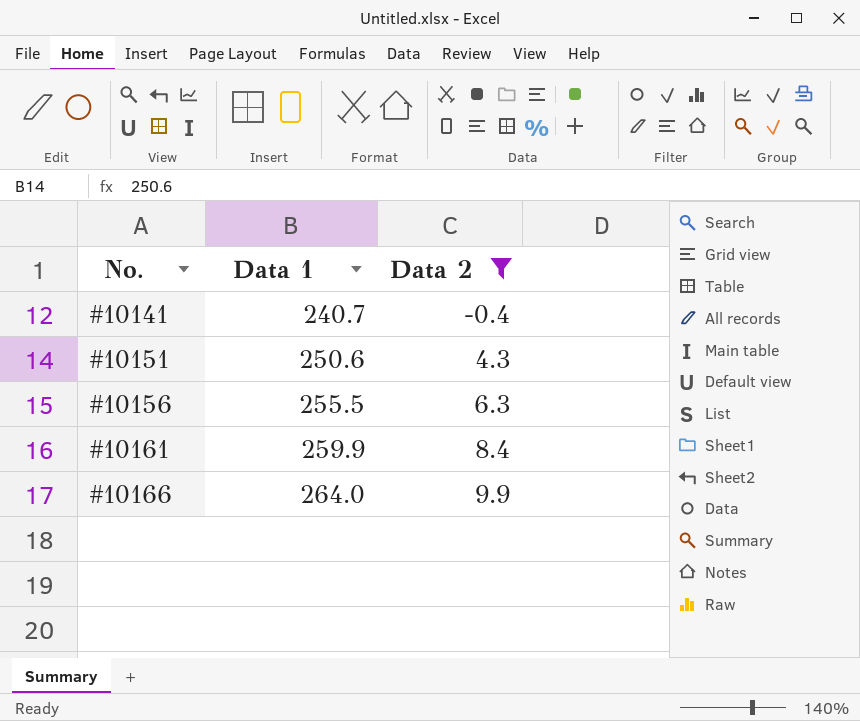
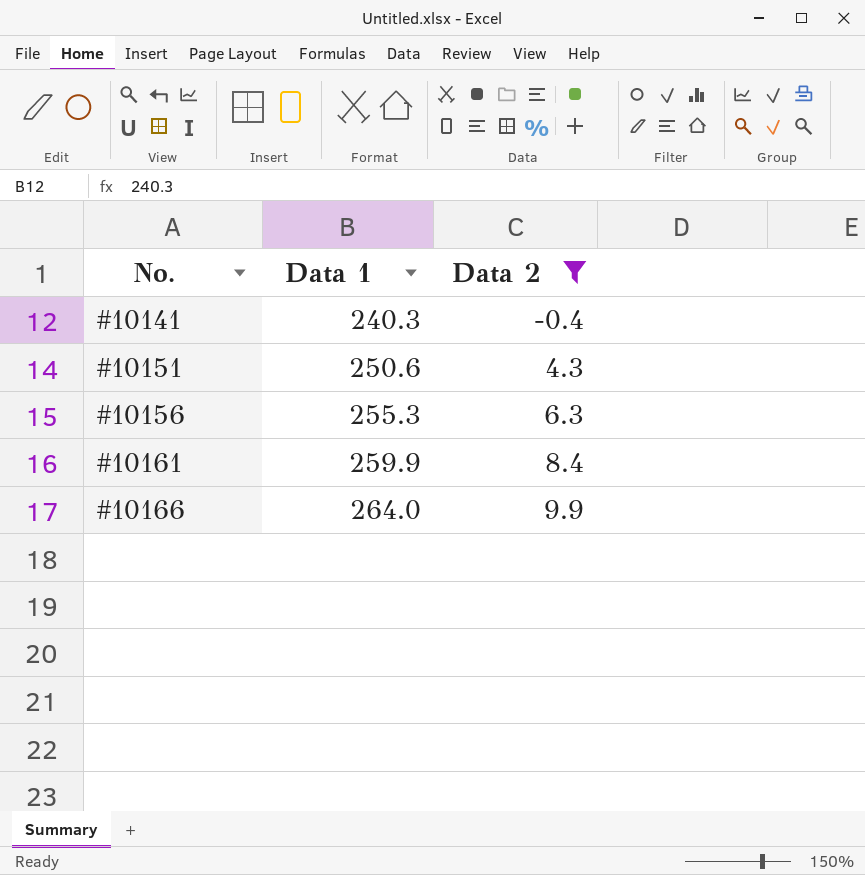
#10141 | Data 1: 240.7 -> 240.3
#10156 | Data 1: 255.5 -> 255.3

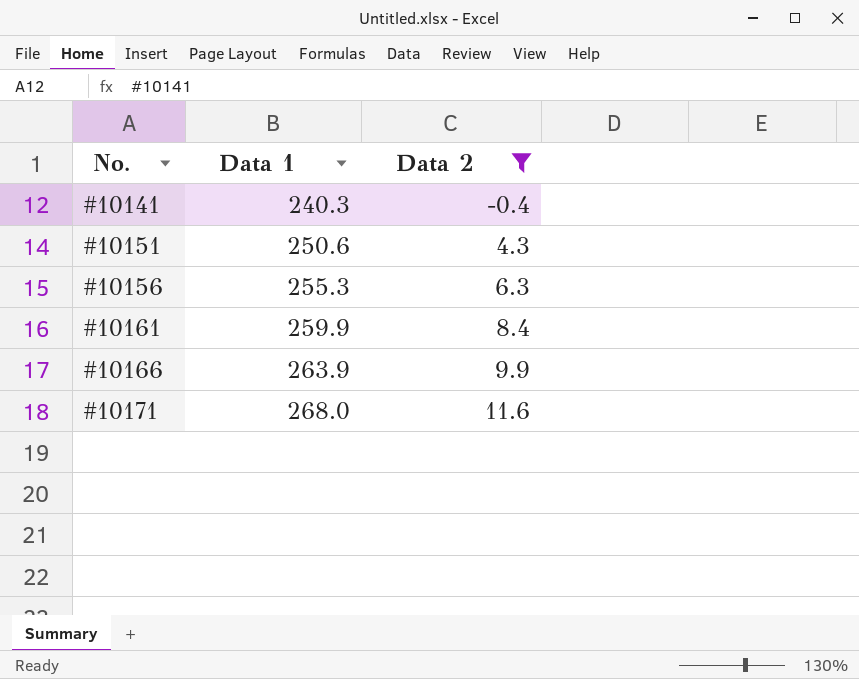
#10166 | Data 1: 264.0 -> 263.9
row #10171: none -> 268.0 | 11.6

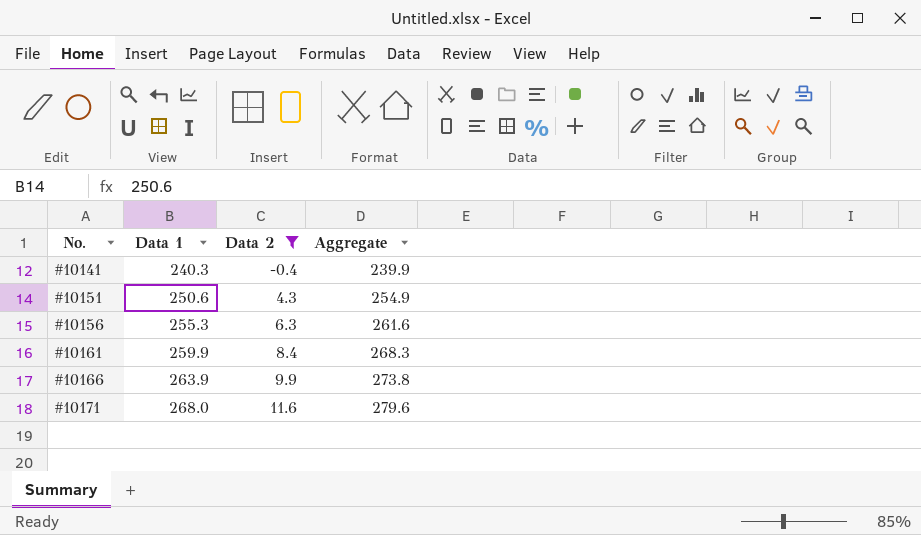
column Aggregate | formula: none -> [Data 1] + [Data 2]

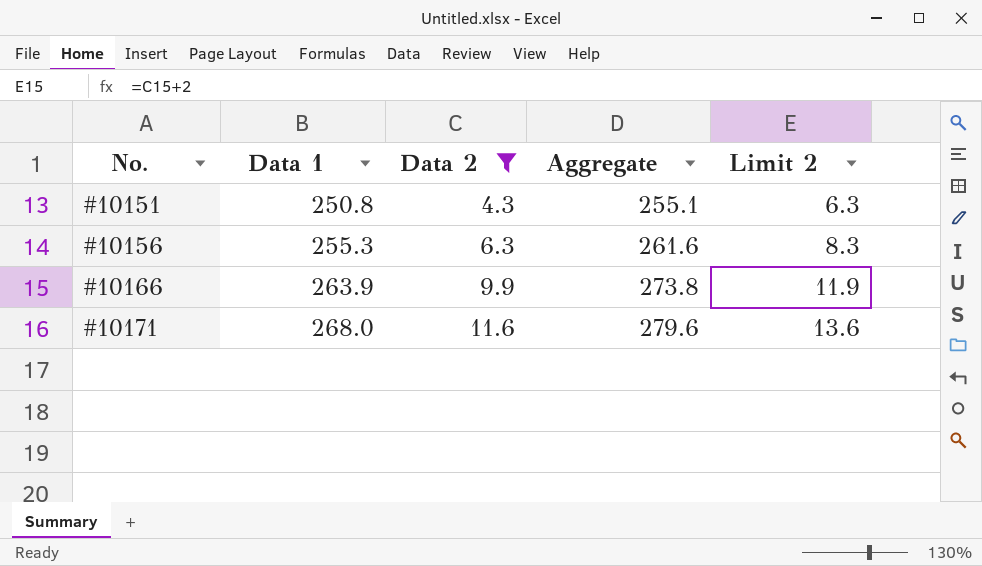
column Limit 2 | formula: none -> [Data 2] + 2
row #10141: 240.3 | -0.4 | 239.9 -> none
row #10161: 259.9 | 8.4 | 268.3 -> none
#10151 | Data 1: 250.6 -> 250.8
#10151 | Aggregate: 254.9 -> 255.1

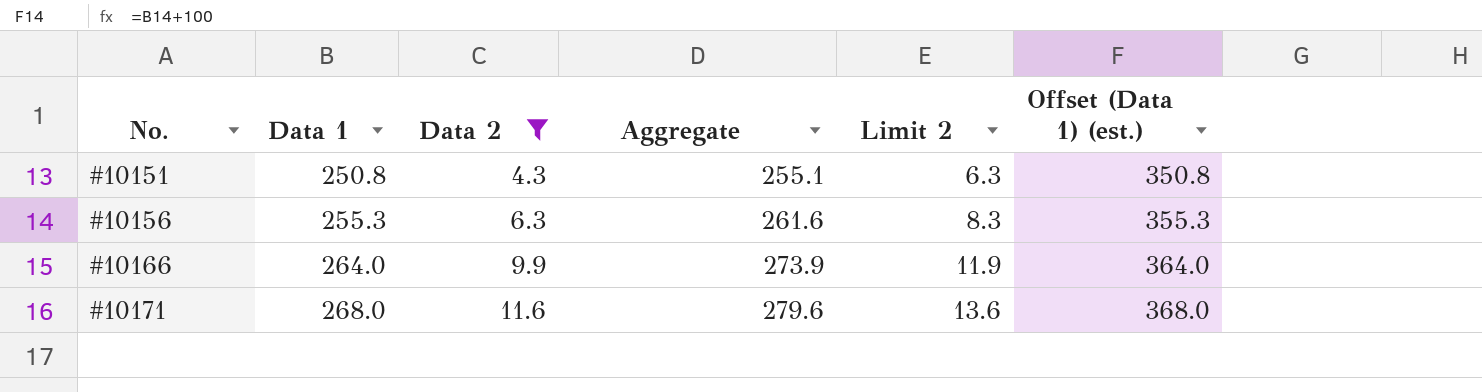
column Offset (Data 1) (est.) | formula: none -> [Data 1] + 100
#10166 | Data 1: 263.9 -> 264.0
#10166 | Aggregate: 273.8 -> 273.9

